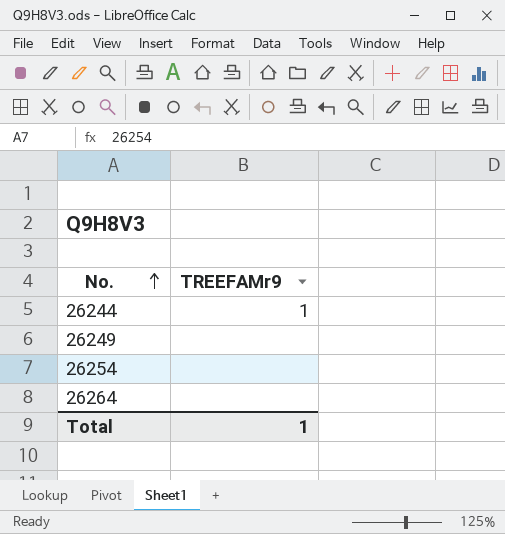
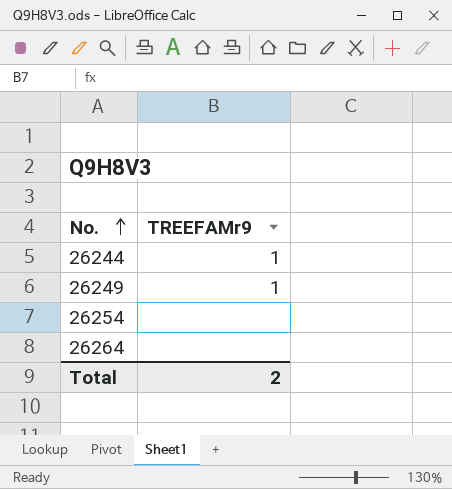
26249 | TREEFAMr9: none -> 1
Total | TREEFAMr9: 1 -> 2

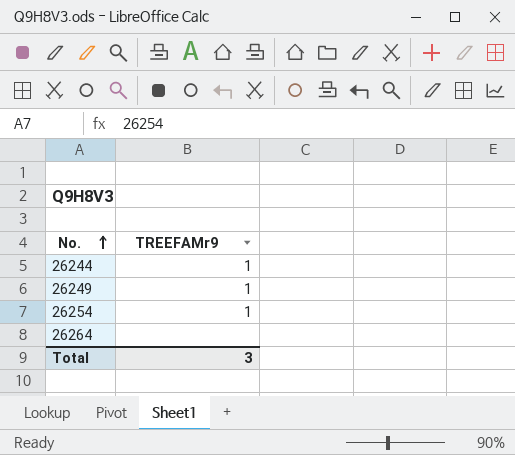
26254 | TREEFAMr9: none -> 1
Total | TREEFAMr9: 2 -> 3

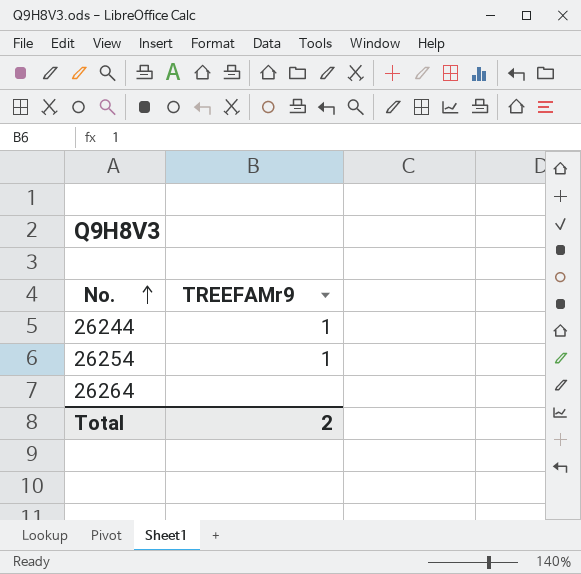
row 26249: 1 -> none
Total | TREEFAMr9: 3 -> 2

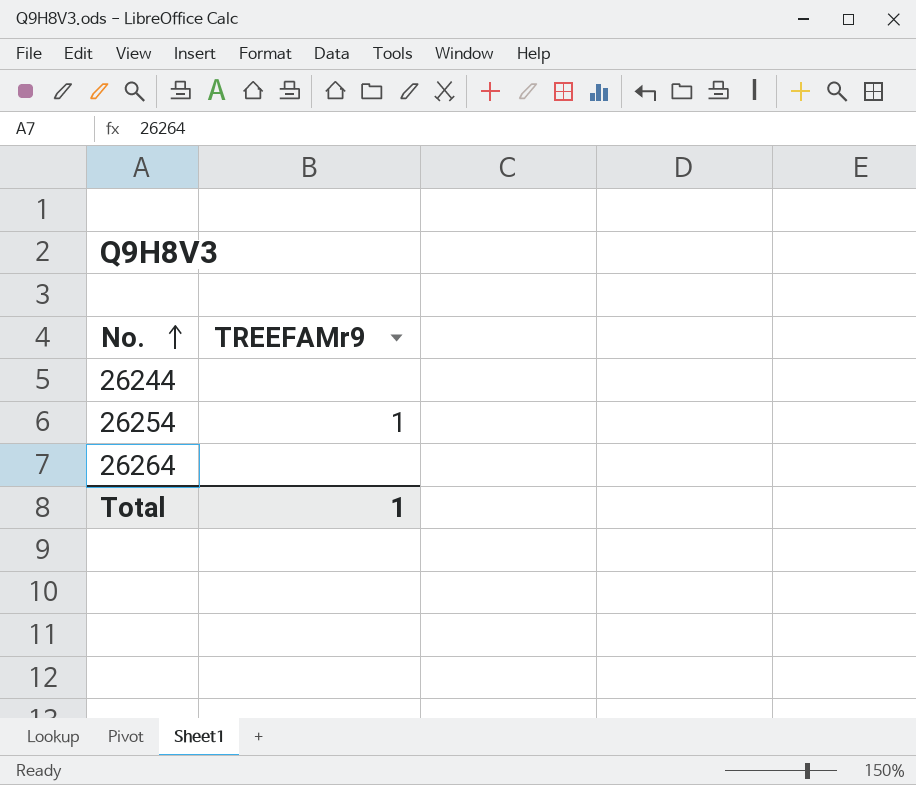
26244 | TREEFAMr9: 1 -> none
Total | TREEFAMr9: 2 -> 1

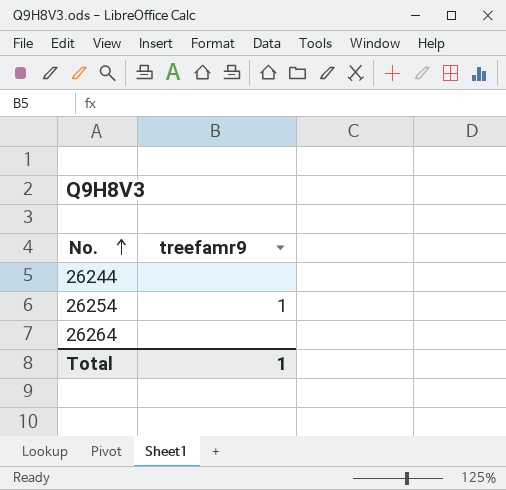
column name: TREEFAMr9 -> treefamr9

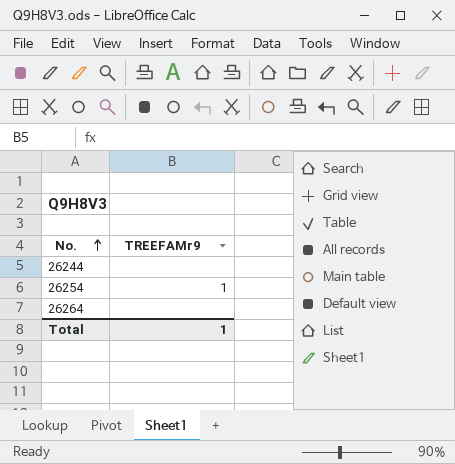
column name: treefamr9 -> TREEFAMr9

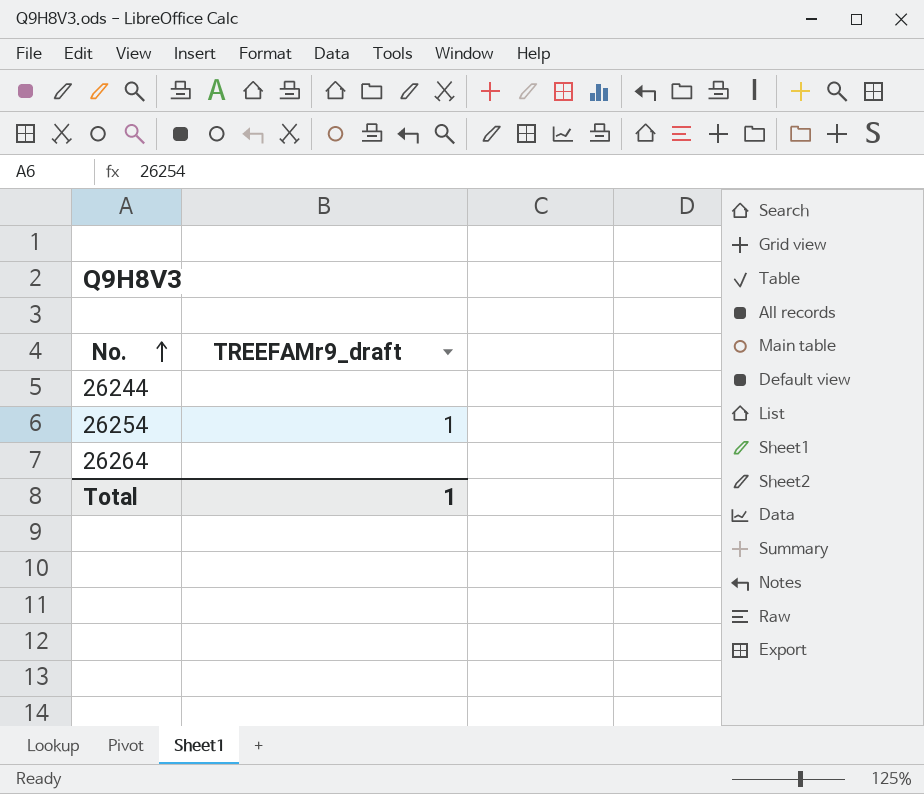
column name: TREEFAMr9 -> TREEFAMr9_draft

